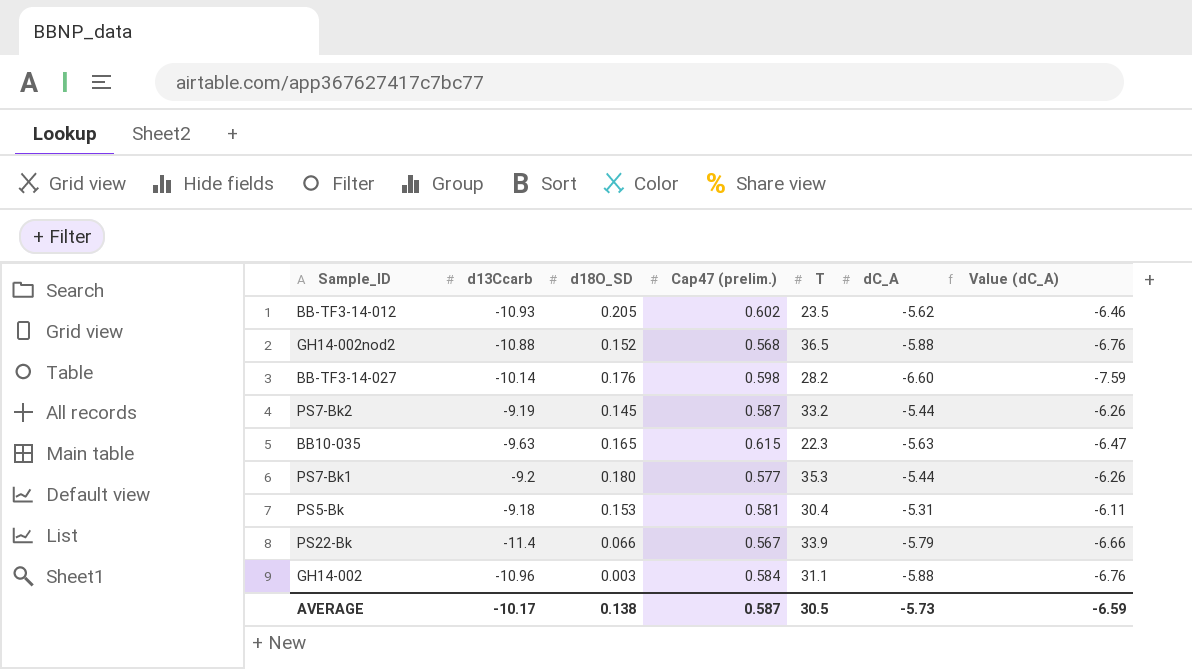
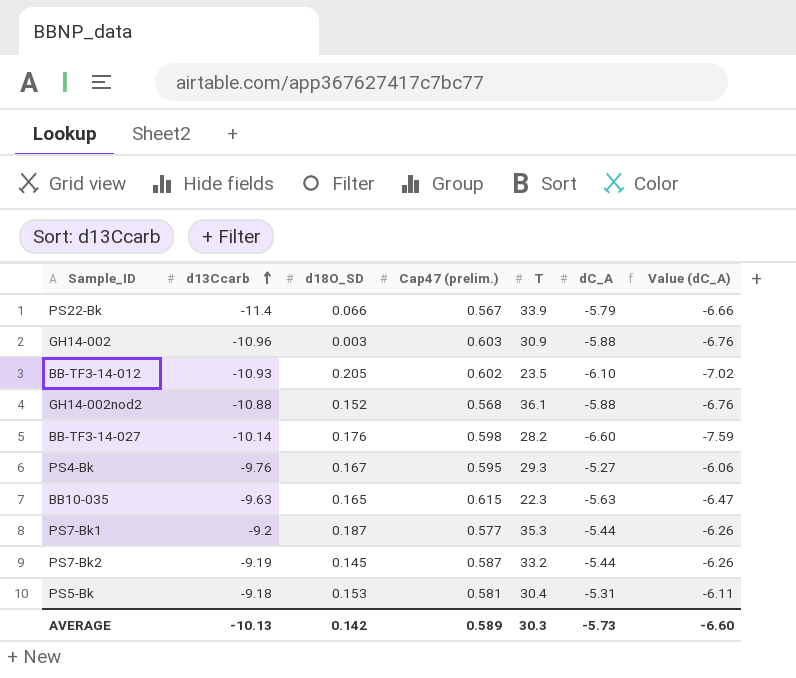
row order: none -> d13Ccarb ascending
GH14-002 | Cap47 (prelim.): 0.584 -> 0.603
GH14-002 | T: 31.1 -> 30.9
BB-TF3-14-012 | dC_A: -5.62 -> -6.10
BB-TF3-14-012 | Value (dC_A): -6.46 -> -7.02
GH14-002nod2 | T: 36.5 -> 36.1
row PS4-Bk: none -> -9.76 | 0.167 | 0.595 | 29.3 | -5.27 | -6.06
PS7-Bk1 | d18O_SD: 0.180 -> 0.187
AVERAGE | d13Ccarb: -10.17 -> -10.13
AVERAGE | d18O_SD: 0.138 -> 0.142
AVERAGE | Cap47 (prelim.): 0.587 -> 0.589
AVERAGE | T: 30.5 -> 30.3
AVERAGE | Value (dC_A): -6.59 -> -6.60

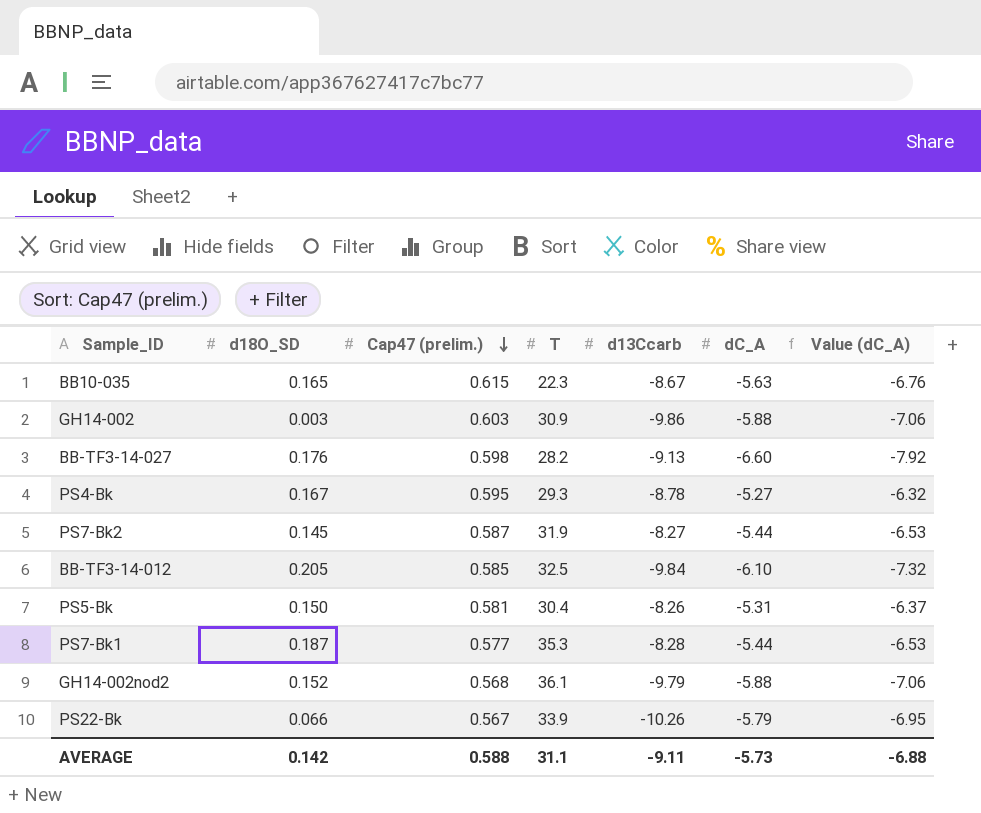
row order: d13Ccarb ascending -> Cap47 (prelim.) descending
column d13Ccarb | position: 2 -> 5
column Value (dC_A) | formula: [dC_A] * 1.15 -> [dC_A] * 1.2
BB10-035 | d13Ccarb: -9.63 -> -8.67
GH14-002 | d13Ccarb: -10.96 -> -9.86
BB-TF3-14-027 | d13Ccarb: -10.14 -> -9.13
PS4-Bk | d13Ccarb: -9.76 -> -8.78
PS7-Bk2 | T: 33.2 -> 31.9
PS7-Bk2 | d13Ccarb: -9.19 -> -8.27
BB-TF3-14-012 | Cap47 (prelim.): 0.602 -> 0.585
BB-TF3-14-012 | T: 23.5 -> 32.5
BB-TF3-14-012 | d13Ccarb: -10.93 -> -9.84
PS5-Bk | d18O_SD: 0.153 -> 0.150
PS5-Bk | d13Ccarb: -9.18 -> -8.26
PS7-Bk1 | d13Ccarb: -9.2 -> -8.28
GH14-002nod2 | d13Ccarb: -10.88 -> -9.79
PS22-Bk | d13Ccarb: -11.4 -> -10.26
AVERAGE | Cap47 (prelim.): 0.589 -> 0.588
AVERAGE | T: 30.3 -> 31.1
AVERAGE | d13Ccarb: -10.13 -> -9.11
AVERAGE | Value (dC_A): -6.60 -> -6.88

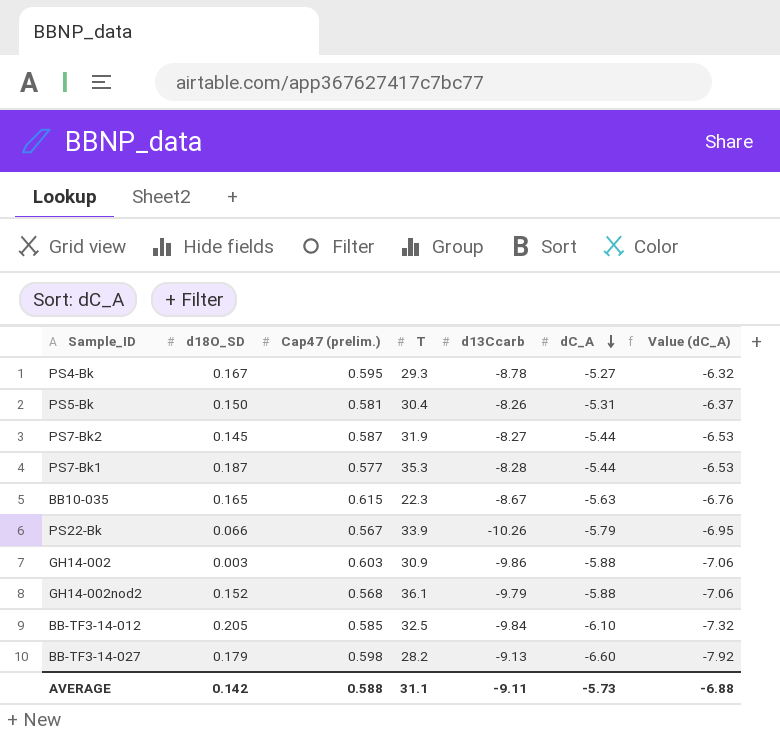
row order: Cap47 (prelim.) descending -> dC_A descending
BB-TF3-14-027 | d18O_SD: 0.176 -> 0.179

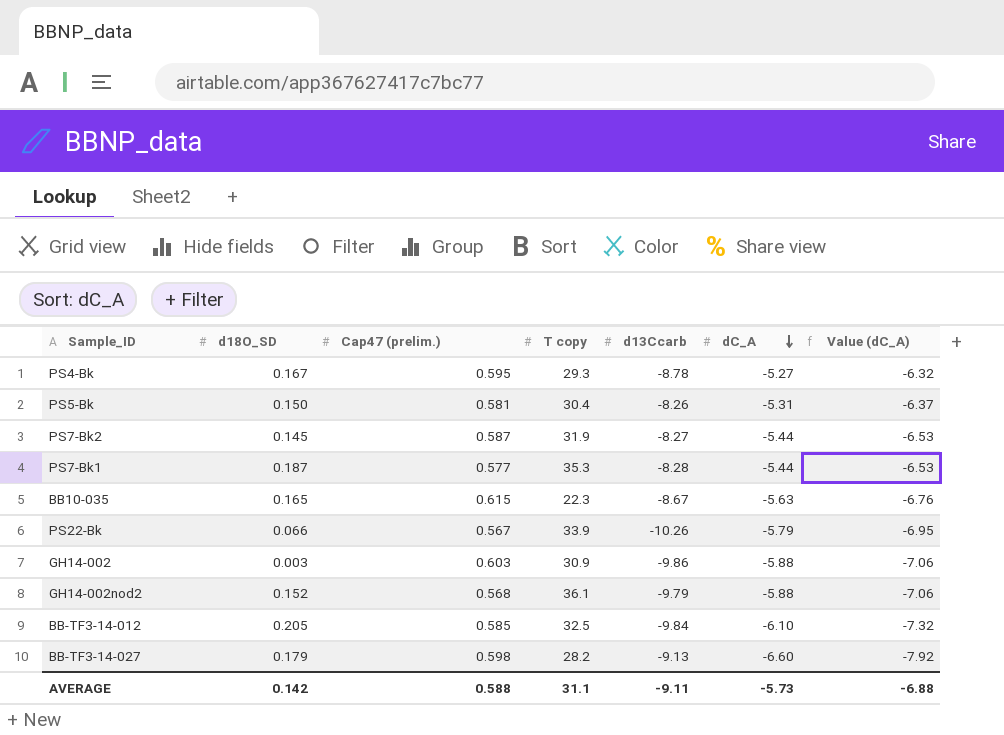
column name: T -> T copy

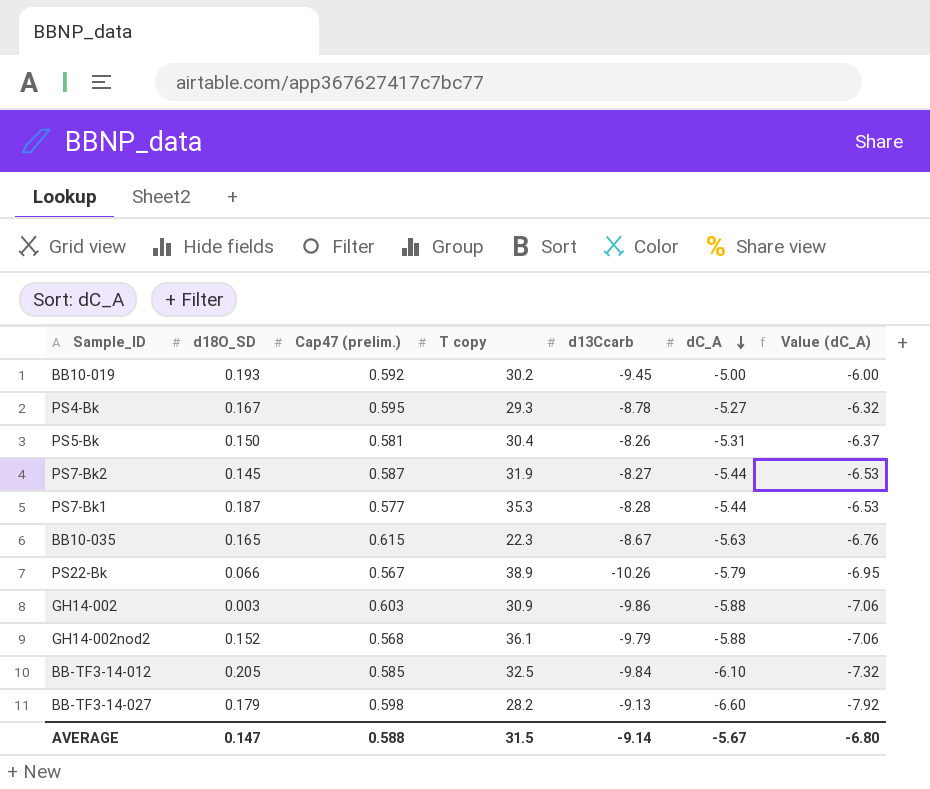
row BB10-019: none -> 0.193 | 0.592 | 30.2 | -9.45 | -5.00 | -6.00
PS22-Bk | T copy: 33.9 -> 38.9
AVERAGE | d18O_SD: 0.142 -> 0.147
AVERAGE | T copy: 31.1 -> 31.5
AVERAGE | d13Ccarb: -9.11 -> -9.14
AVERAGE | dC_A: -5.73 -> -5.67
AVERAGE | Value (dC_A): -6.88 -> -6.80

